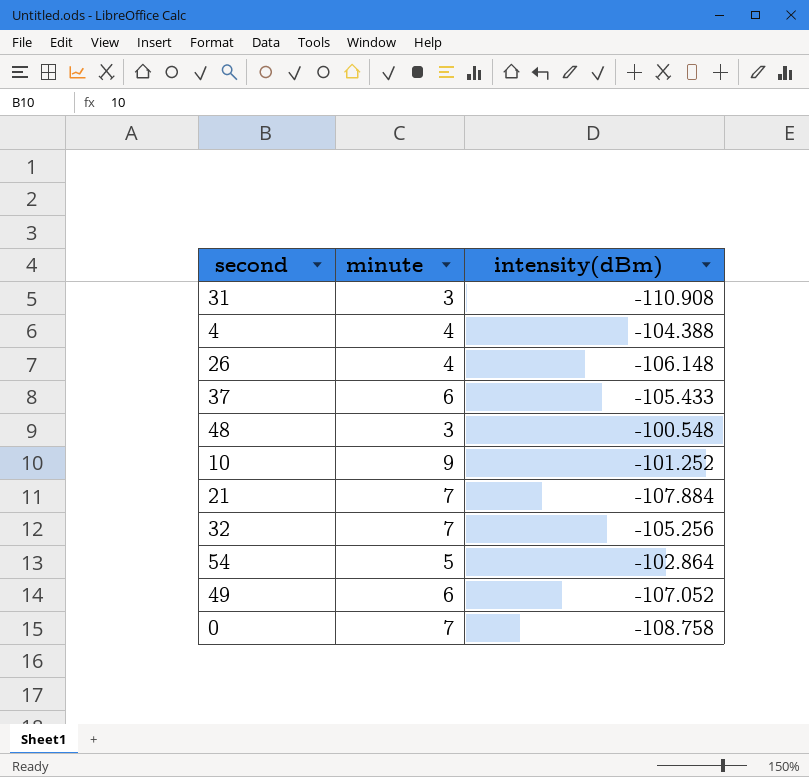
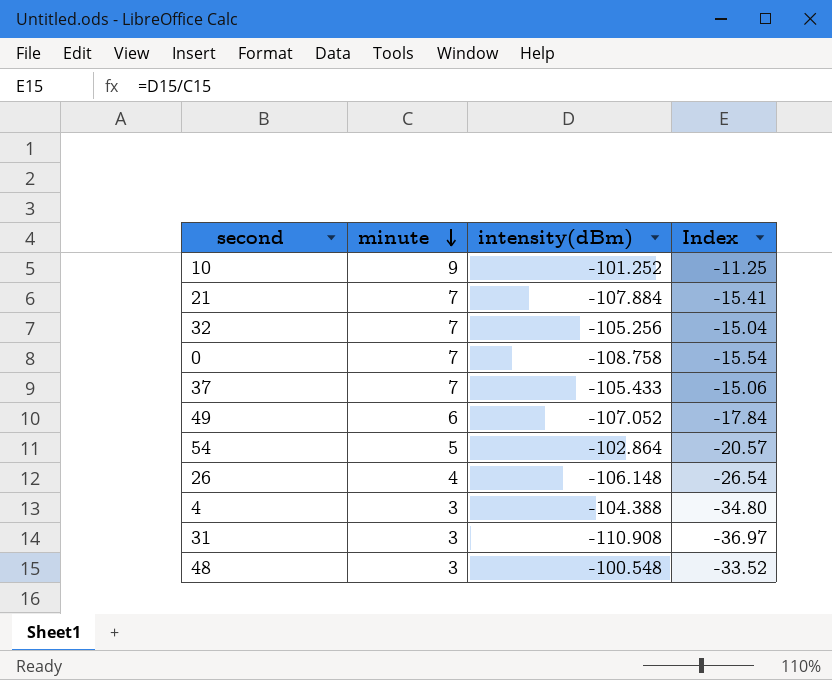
row order: none -> minute descending
column Index | formula: none -> [intensity(dBm)] / [minute]
37 | minute: 6 -> 7
4 | minute: 4 -> 3

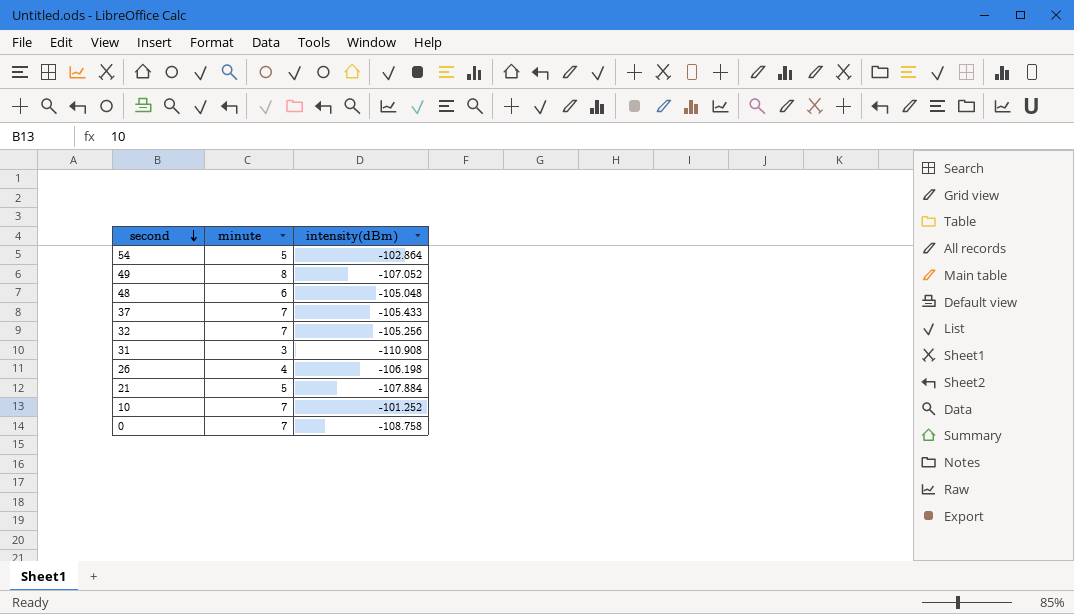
row order: minute descending -> second descending
column Index | formula: [intensity(dBm)] / [minute] -> none
row 4: 3 | -104.388 | -34.80 -> none
49 | minute: 6 -> 8
48 | minute: 3 -> 6
48 | intensity(dBm): -100.548 -> -105.048
26 | intensity(dBm): -106.148 -> -106.198
21 | minute: 7 -> 5
10 | minute: 9 -> 7

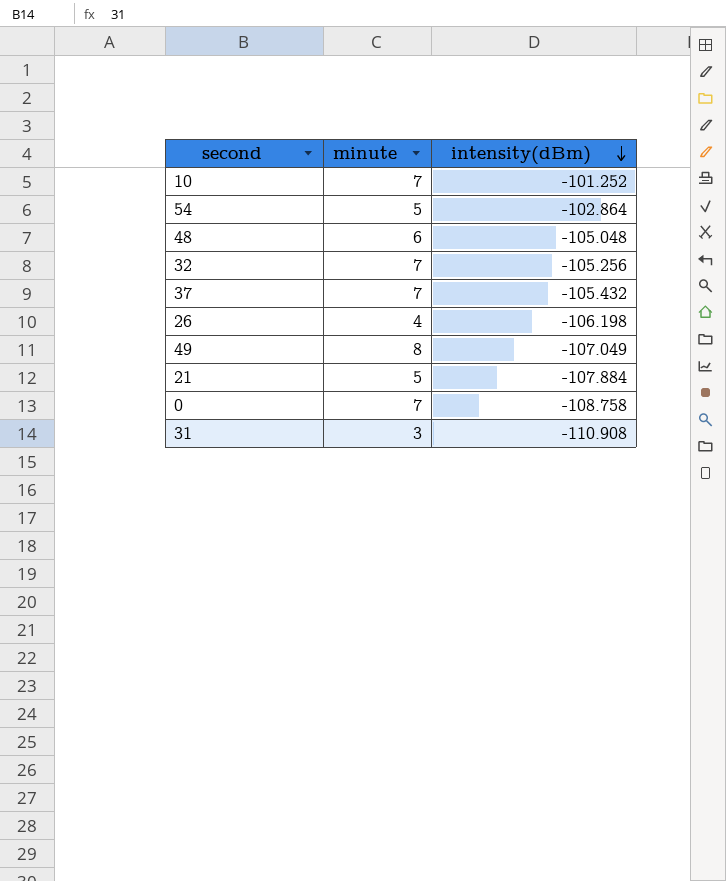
row order: second descending -> intensity(dBm) descending
37 | intensity(dBm): -105.433 -> -105.432
49 | intensity(dBm): -107.052 -> -107.049

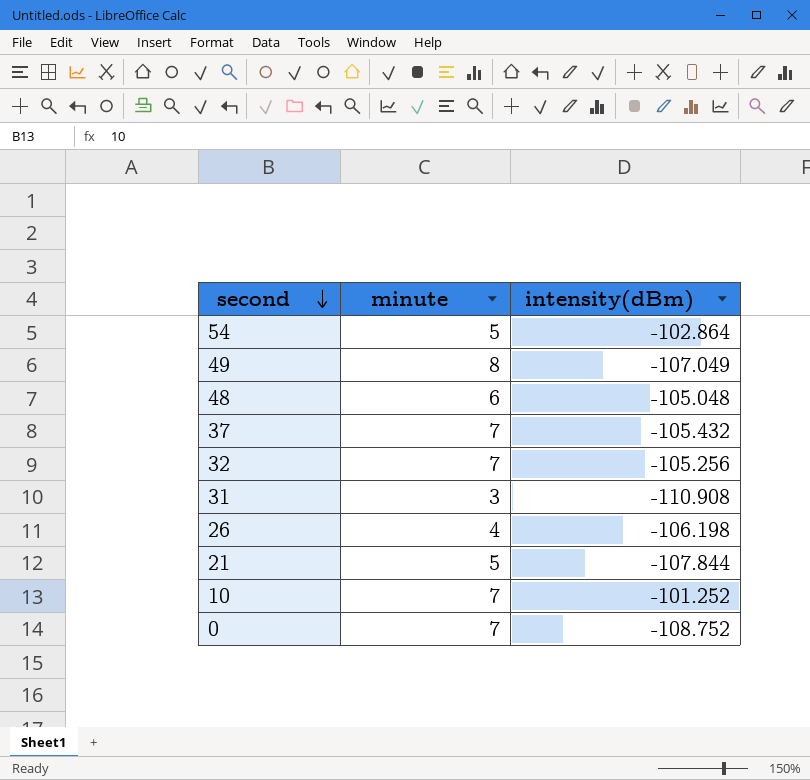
row order: intensity(dBm) descending -> second descending
21 | intensity(dBm): -107.884 -> -107.844
0 | intensity(dBm): -108.758 -> -108.752

